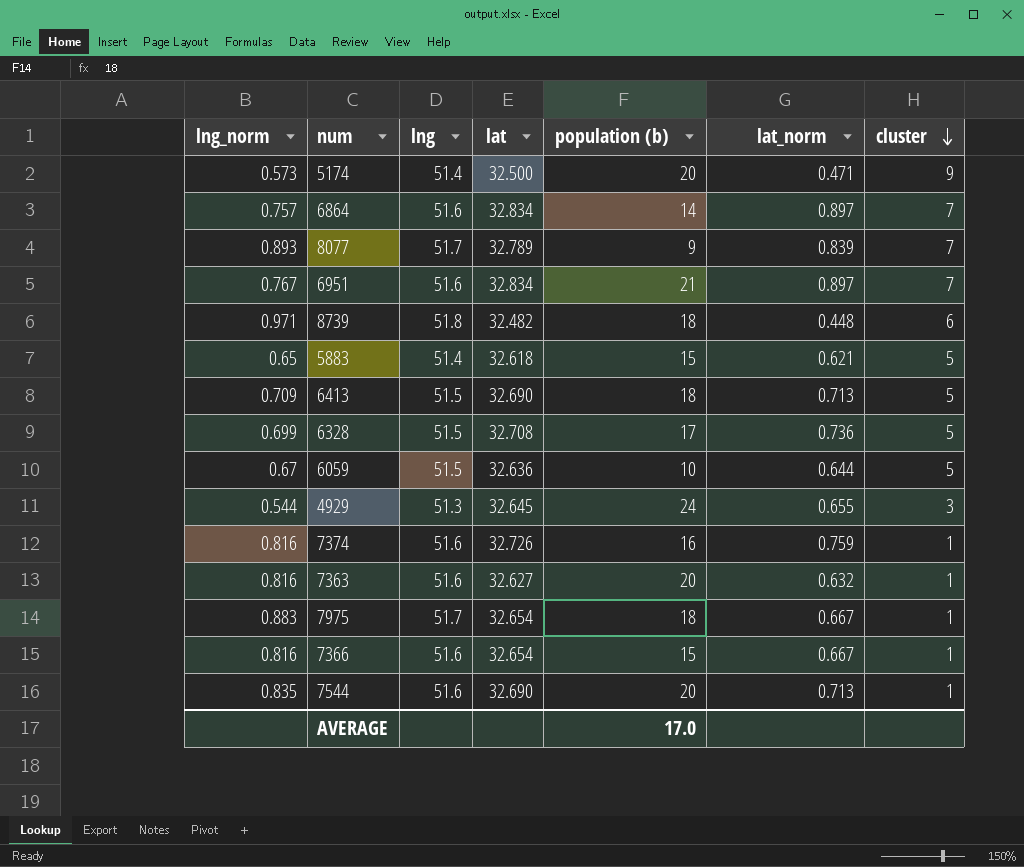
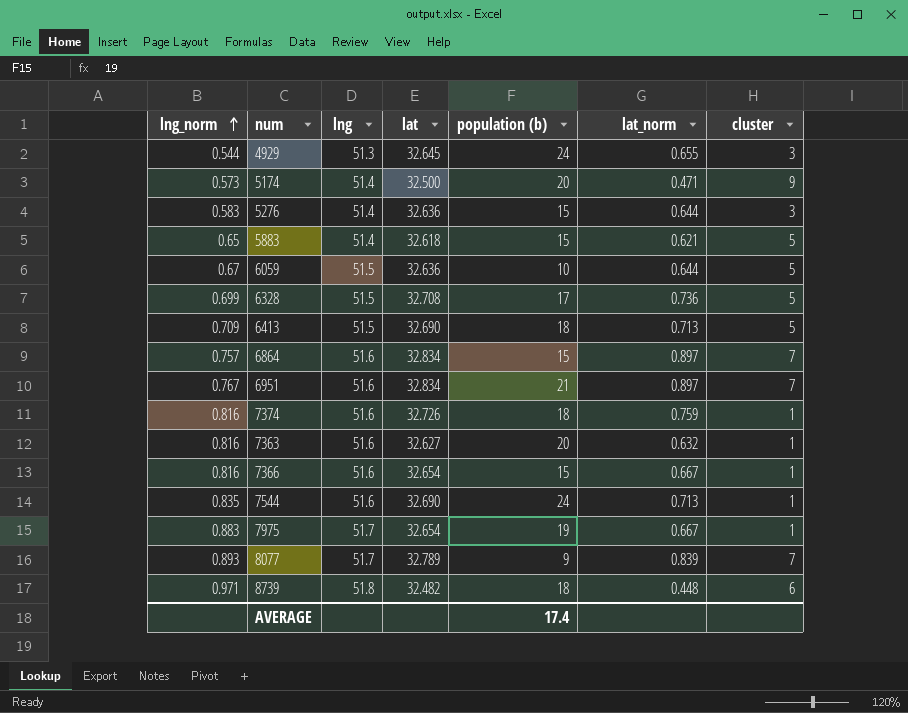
row order: cluster descending -> lng_norm ascending
row 5276: none -> 0.583 | 51.4 | 32.636 | 15 | 0.644 | 3
6864 | population (b): 14 -> 15
7374 | population (b): 16 -> 18
7544 | population (b): 20 -> 24
7975 | population (b): 18 -> 19
AVERAGE | population (b): 17.0 -> 17.4

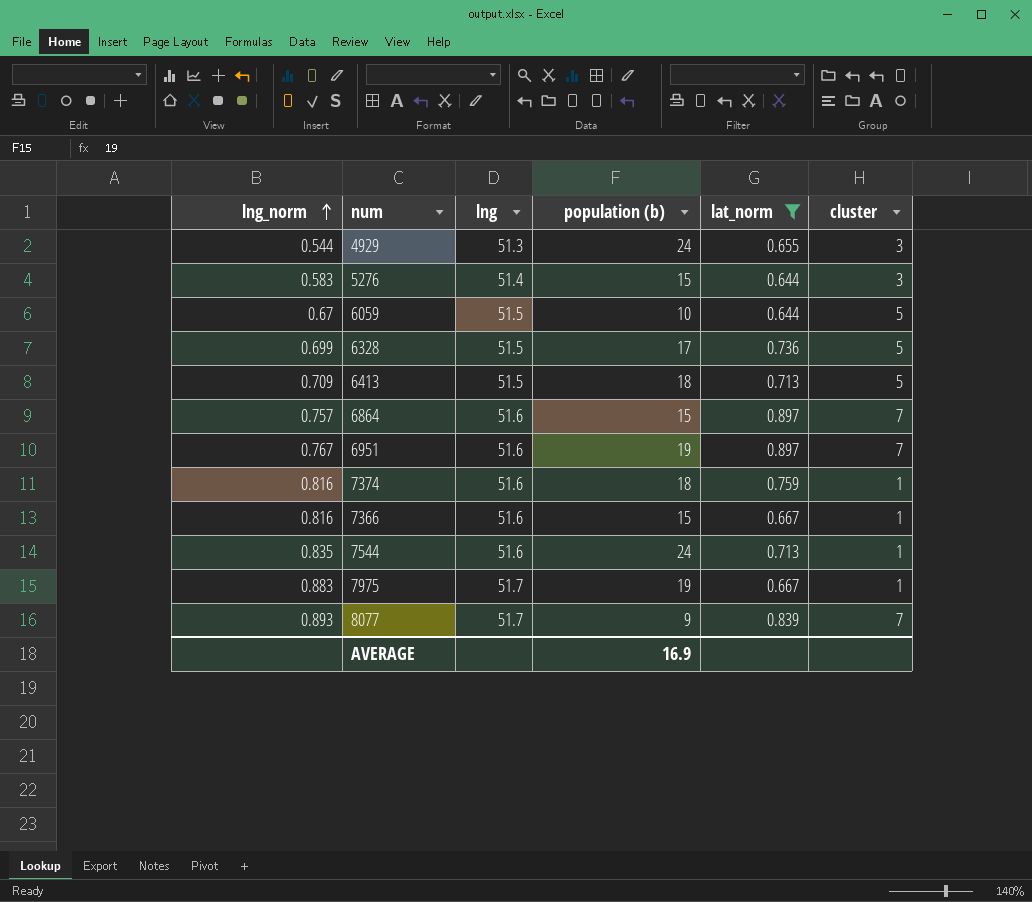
filter: none -> lat_norm >= 0.644
column lat | position: 4 -> none
6951 | population (b): 21 -> 19
AVERAGE | population (b): 17.4 -> 16.9

